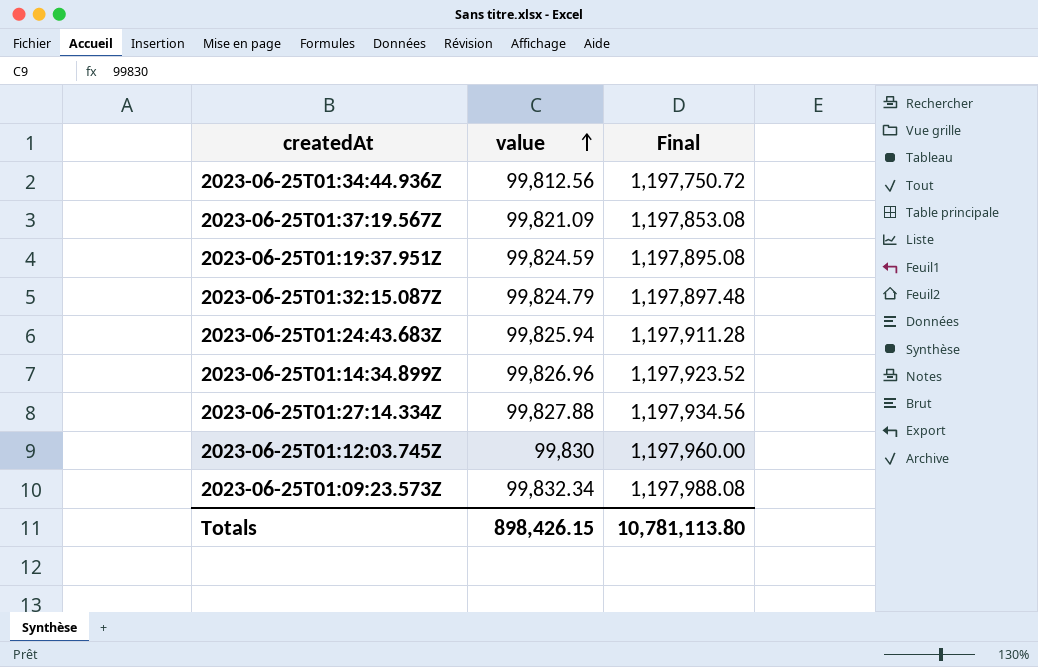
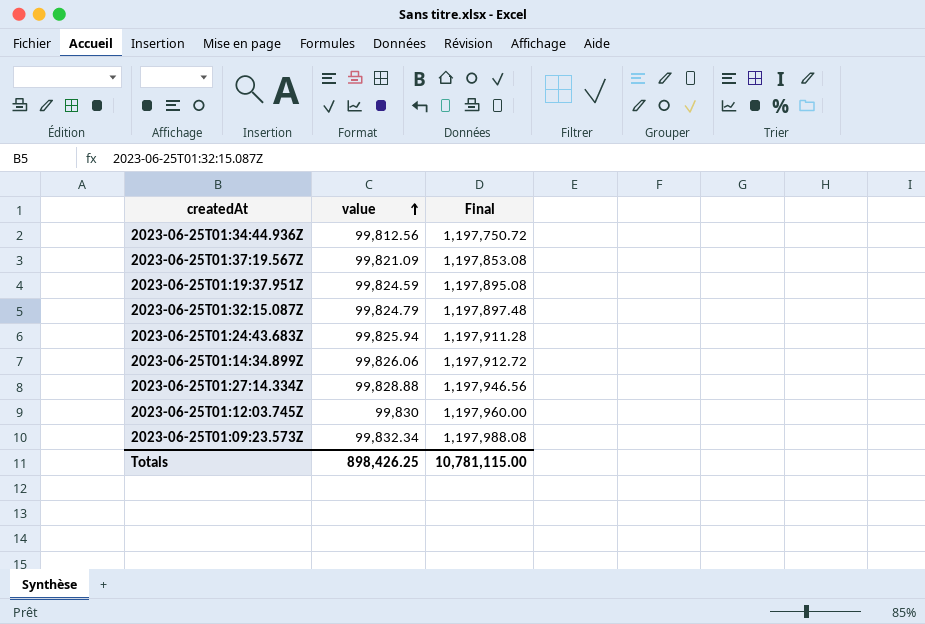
2023-06-25T01:14:34.899Z | value: 99,826.96 -> 99,826.06
2023-06-25T01:14:34.899Z | Final: 1,197,923.52 -> 1,197,912.72
2023-06-25T01:27:14.334Z | value: 99,827.88 -> 99,828.88
2023-06-25T01:27:14.334Z | Final: 1,197,934.56 -> 1,197,946.56
Totals | value: 898,426.15 -> 898,426.25
Totals | Final: 10,781,113.80 -> 10,781,115.00

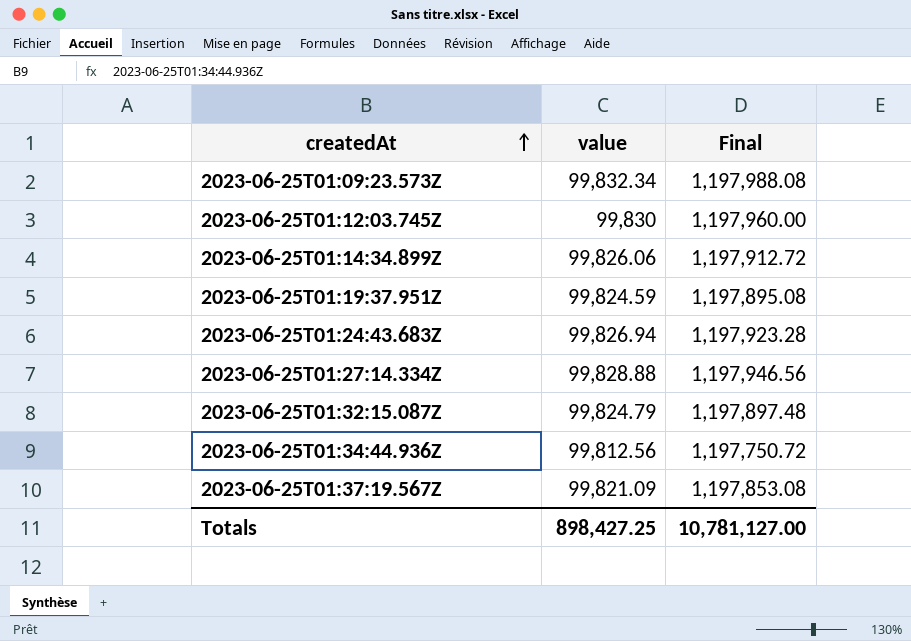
row order: value ascending -> createdAt ascending
2023-06-25T01:24:43.683Z | value: 99,825.94 -> 99,826.94
2023-06-25T01:24:43.683Z | Final: 1,197,911.28 -> 1,197,923.28
Totals | value: 898,426.25 -> 898,427.25
Totals | Final: 10,781,115.00 -> 10,781,127.00

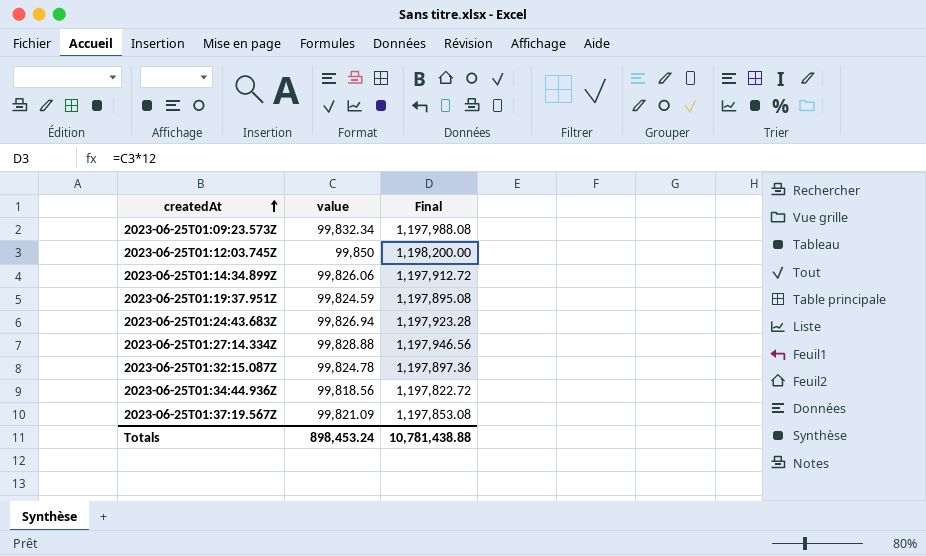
2023-06-25T01:12:03.745Z | value: 99,830 -> 99,850
2023-06-25T01:12:03.745Z | Final: 1,197,960.00 -> 1,198,200.00
2023-06-25T01:32:15.087Z | value: 99,824.79 -> 99,824.78
2023-06-25T01:32:15.087Z | Final: 1,197,897.48 -> 1,197,897.36
2023-06-25T01:34:44.936Z | value: 99,812.56 -> 99,818.56
2023-06-25T01:34:44.936Z | Final: 1,197,750.72 -> 1,197,822.72
Totals | value: 898,427.25 -> 898,453.24
Totals | Final: 10,781,127.00 -> 10,781,438.88

